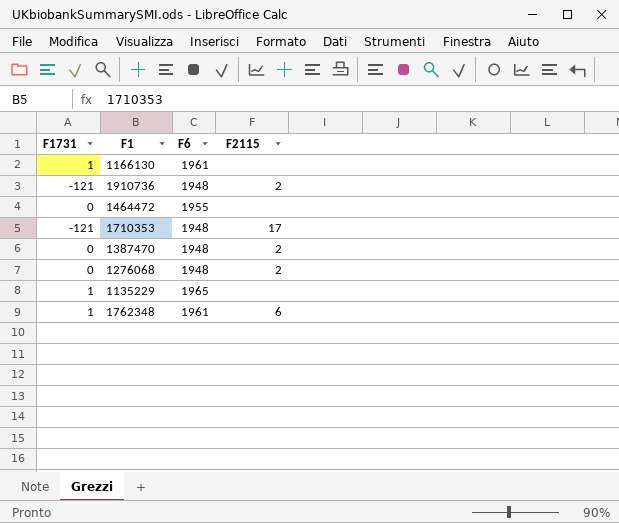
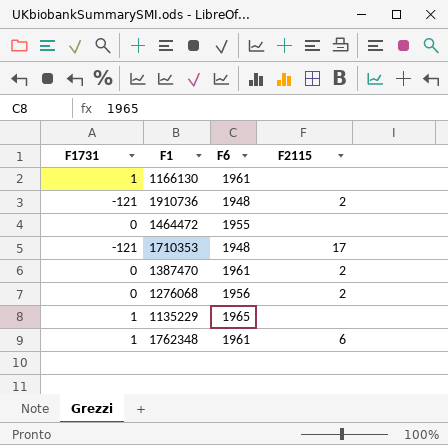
1387470 | F6: 1948 -> 1961
1276068 | F6: 1948 -> 1956

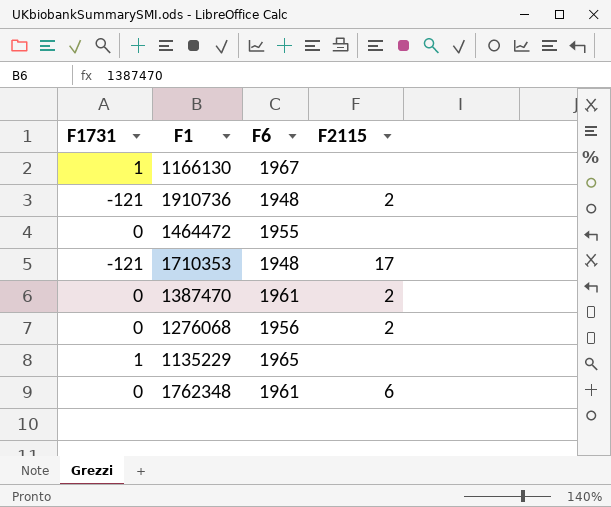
1166130 | F6: 1961 -> 1967
1762348 | F1731: 1 -> 0

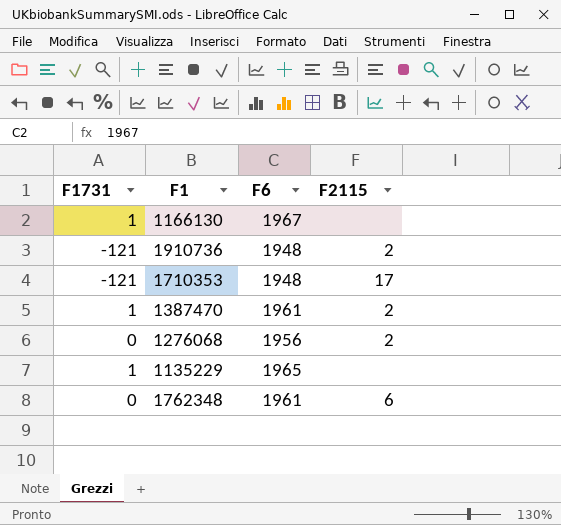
row 1464472: 0 | 1955 | none -> none
1387470 | F1731: 0 -> 1

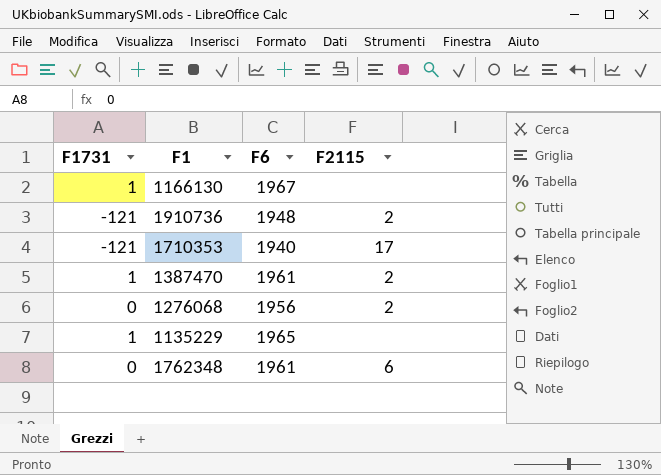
1710353 | F6: 1948 -> 1940

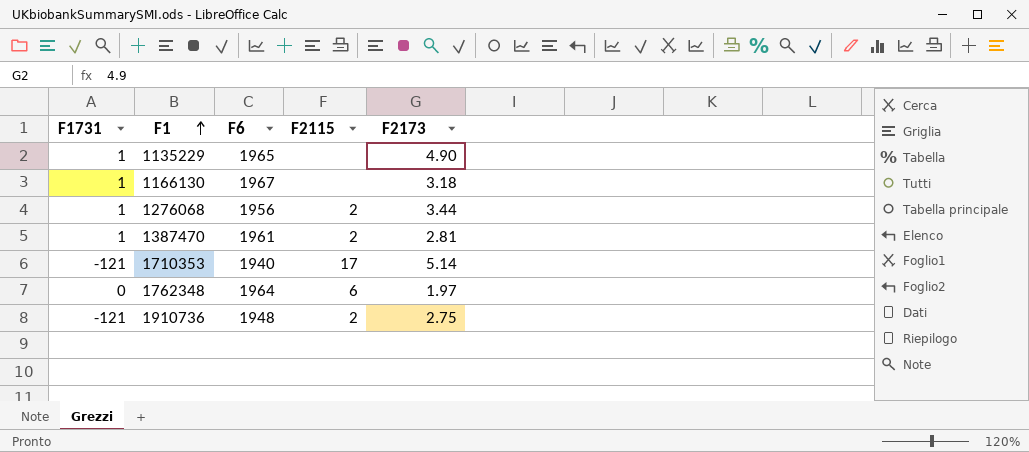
row order: none -> F1 ascending
column F2173 | position: none -> 5
1276068 | F1731: 0 -> 1
1762348 | F6: 1961 -> 1964

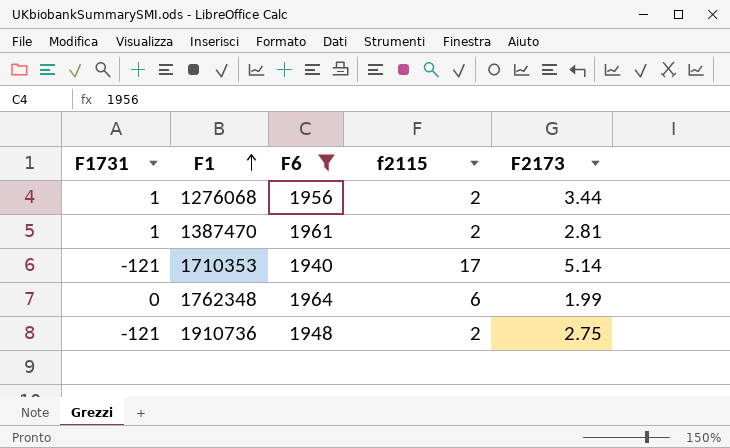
filter: none -> F6 <= 1964
column name: F2115 -> f2115
1762348 | F2173: 1.97 -> 1.99

